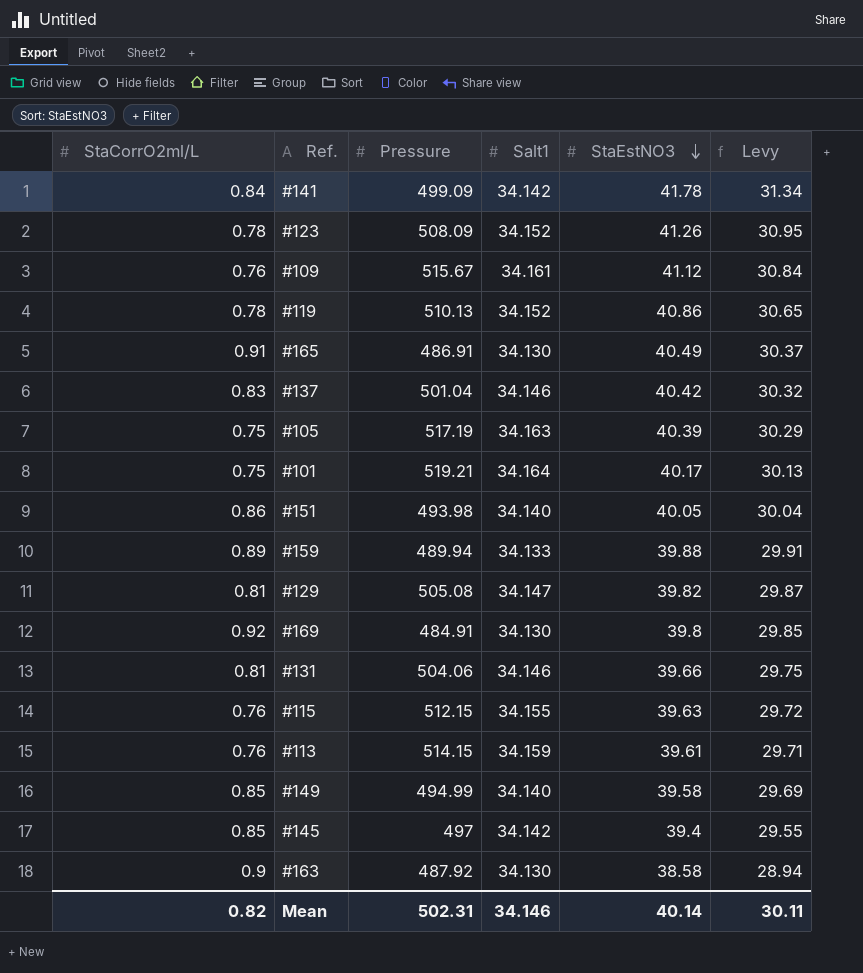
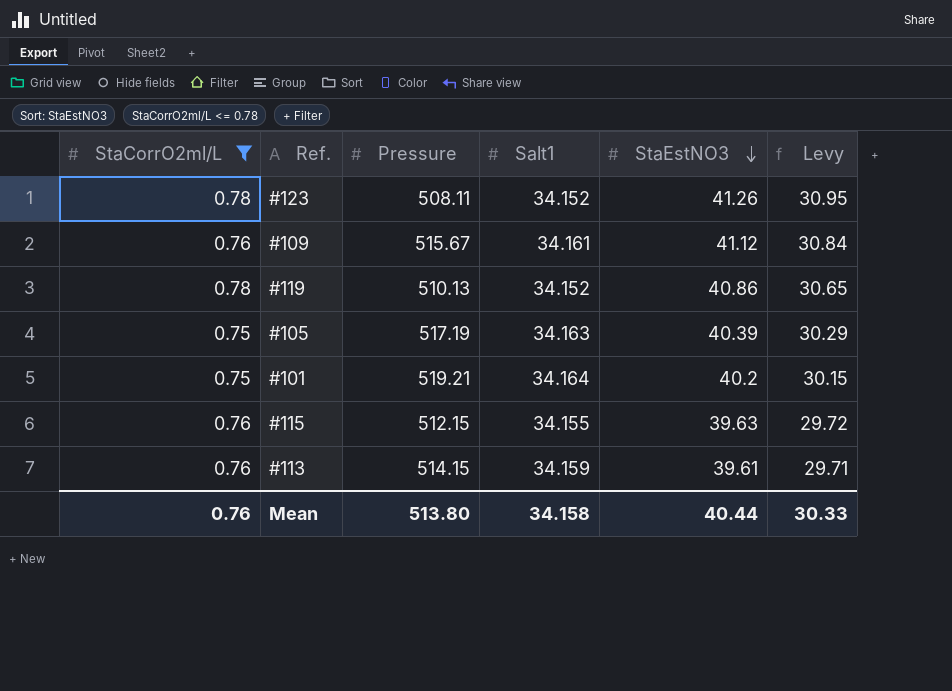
filter: none -> StaCorrO2ml/L <= 0.78
#123 | Pressure: 508.09 -> 508.11
#101 | StaEstNO3: 40.17 -> 40.2
#101 | Levy: 30.13 -> 30.15
Mean | StaCorrO2ml/L: 0.82 -> 0.76
Mean | Pressure: 502.31 -> 513.80
Mean | Salt1: 34.146 -> 34.158
Mean | StaEstNO3: 40.14 -> 40.44
Mean | Levy: 30.11 -> 30.33

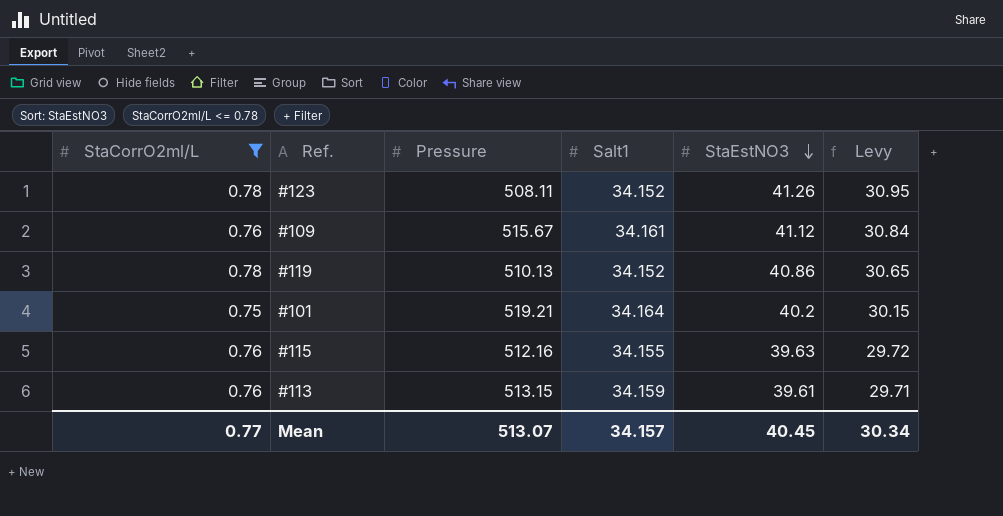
row #105: 0.75 | 517.19 | 34.163 | 40.39 | 30.29 -> none
#115 | Pressure: 512.15 -> 512.16
#113 | Pressure: 514.15 -> 513.15
Mean | StaCorrO2ml/L: 0.76 -> 0.77
Mean | Pressure: 513.80 -> 513.07
Mean | Salt1: 34.158 -> 34.157
Mean | StaEstNO3: 40.44 -> 40.45
Mean | Levy: 30.33 -> 30.34

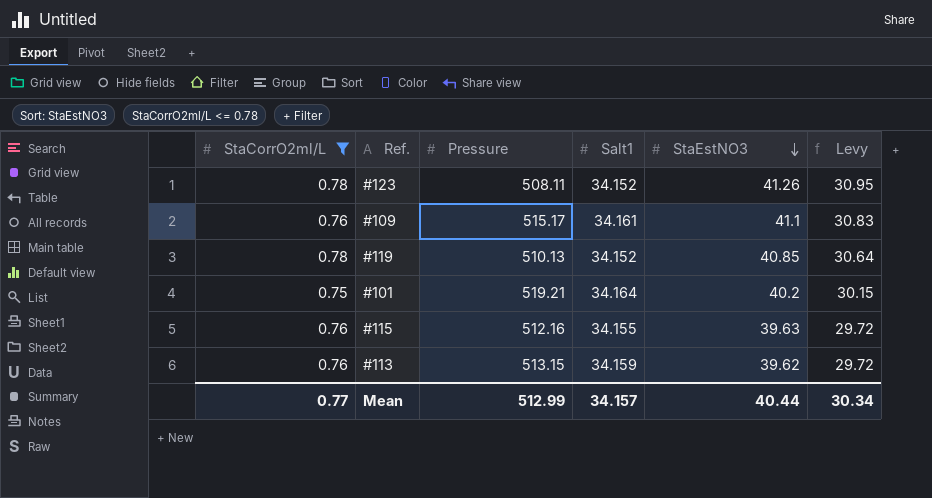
#109 | Pressure: 515.67 -> 515.17
#109 | StaEstNO3: 41.12 -> 41.1
#109 | Levy: 30.84 -> 30.83
#119 | StaEstNO3: 40.86 -> 40.85
#119 | Levy: 30.65 -> 30.64
#113 | StaEstNO3: 39.61 -> 39.62
#113 | Levy: 29.71 -> 29.72
Mean | Pressure: 513.07 -> 512.99
Mean | StaEstNO3: 40.45 -> 40.44

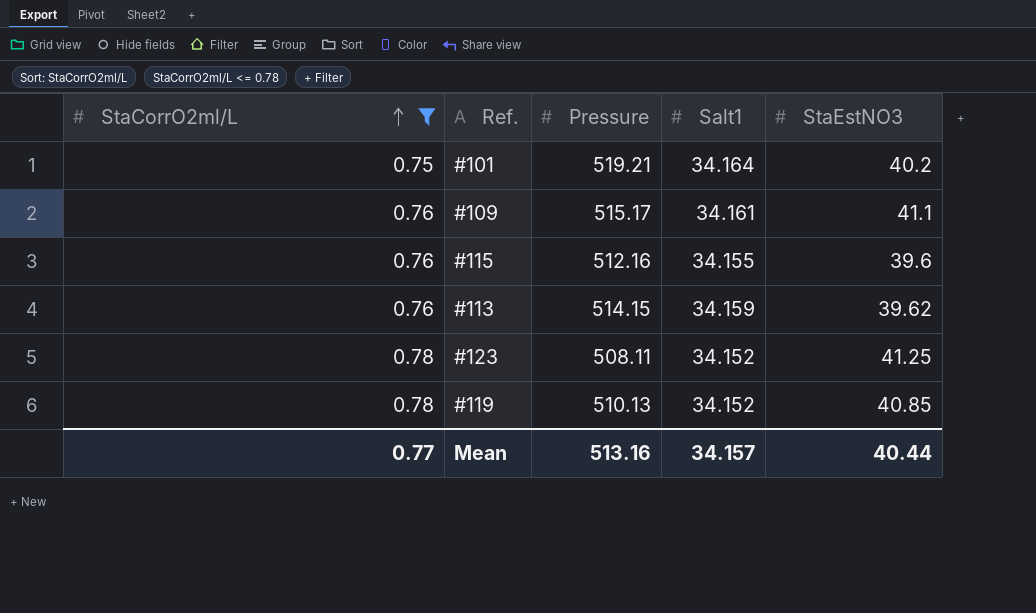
row order: StaEstNO3 descending -> StaCorrO2ml/L ascending
column Levy | formula: [StaEstNO3] * 0.75 -> none
#115 | StaEstNO3: 39.63 -> 39.6
#113 | Pressure: 513.15 -> 514.15
#123 | StaEstNO3: 41.26 -> 41.25
Mean | Pressure: 512.99 -> 513.16

